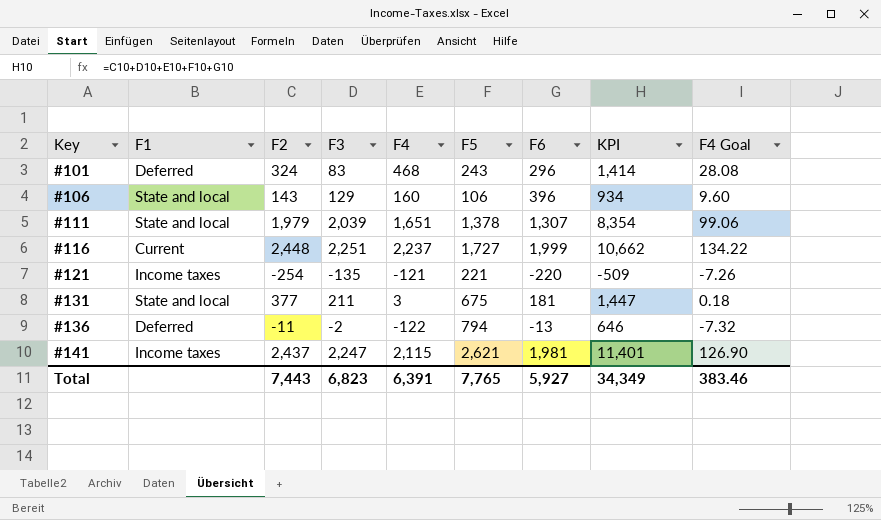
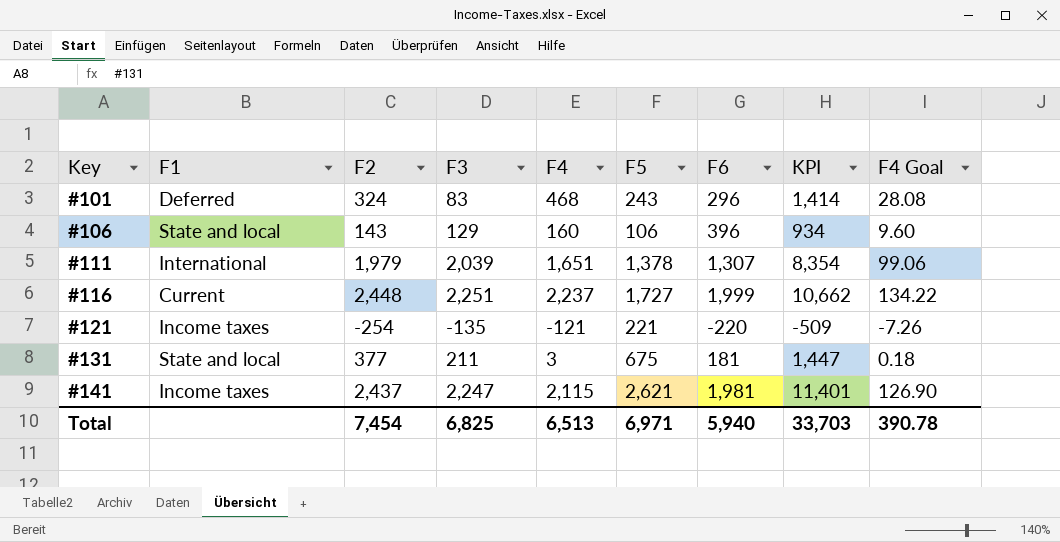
row #136: Deferred | -11 | -2 | -122 | 794 | -13 | 646 | -7.32 -> none
#111 | F1: State and local -> International
Total | F2: 7,443 -> 7,454
Total | F3: 6,823 -> 6,825
Total | F4: 6,391 -> 6,513
Total | F5: 7,765 -> 6,971
Total | F6: 5,927 -> 5,940
Total | KPI: 34,349 -> 33,703
Total | F4 Goal: 383.46 -> 390.78

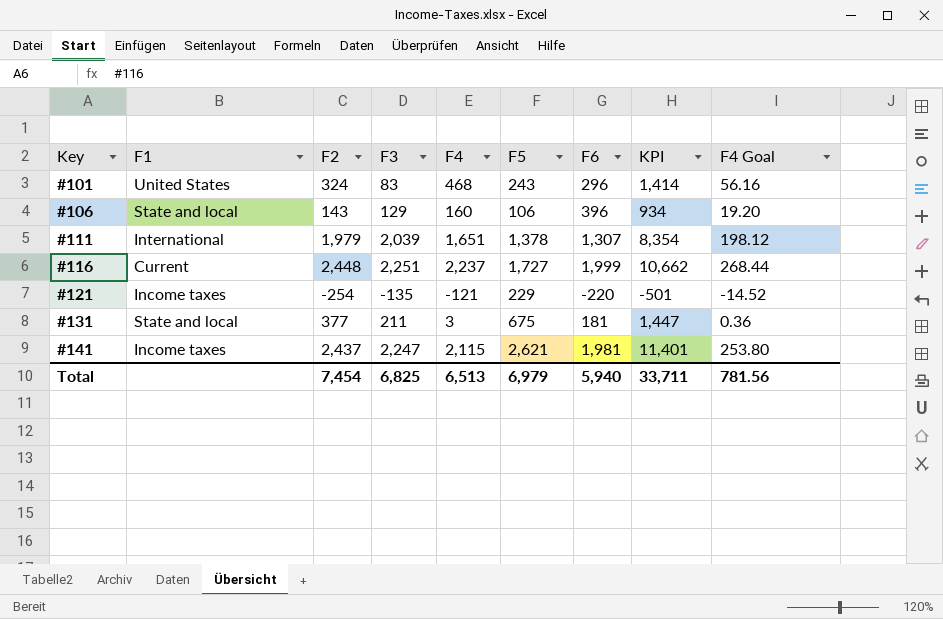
column F4 Goal | formula: [F4] * 0.06 -> [F4] * 0.12
#101 | F1: Deferred -> United States
#121 | F5: 221 -> 229
#121 | KPI: -509 -> -501
Total | F5: 6,971 -> 6,979
Total | KPI: 33,703 -> 33,711
Total | F4 Goal: 390.78 -> 781.56

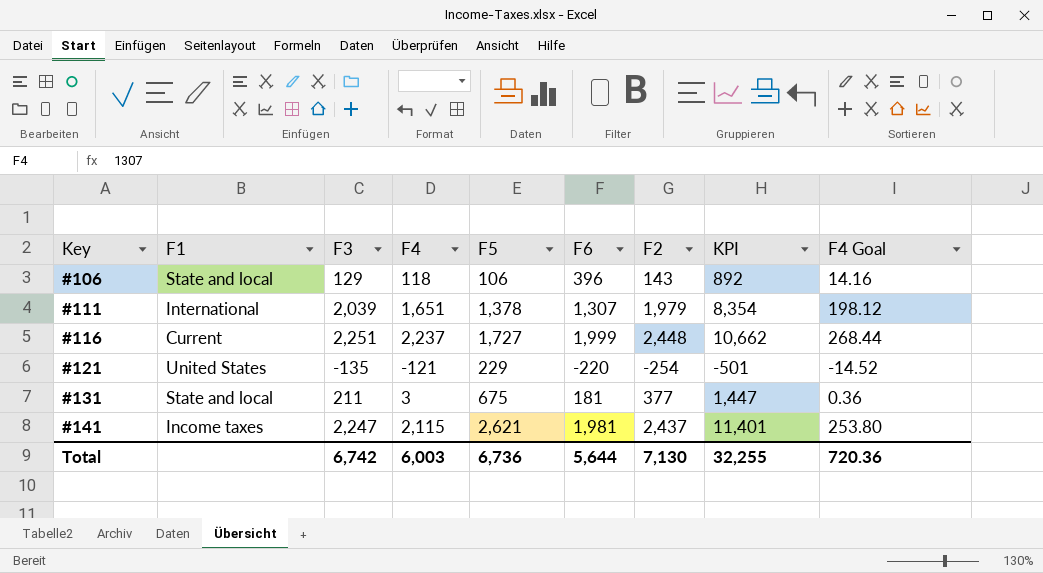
column F2 | position: 3 -> 7
row #101: United States | 324 | 83 | 468 | 243 | 296 | 1,414 | 56.16 -> none
#106 | F4: 160 -> 118
#106 | KPI: 934 -> 892
#106 | F4 Goal: 19.20 -> 14.16
#121 | F1: Income taxes -> United States
Total | F3: 6,825 -> 6,742
Total | F4: 6,513 -> 6,003
Total | F5: 6,979 -> 6,736
Total | F6: 5,940 -> 5,644
Total | F2: 7,454 -> 7,130
Total | KPI: 33,711 -> 32,255
Total | F4 Goal: 781.56 -> 720.36

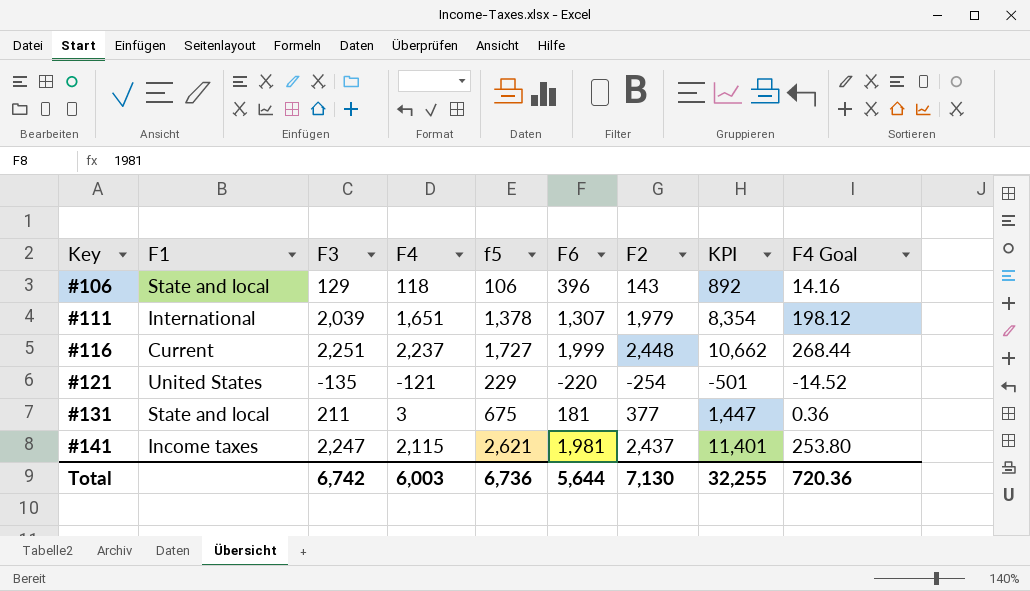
column name: F5 -> f5

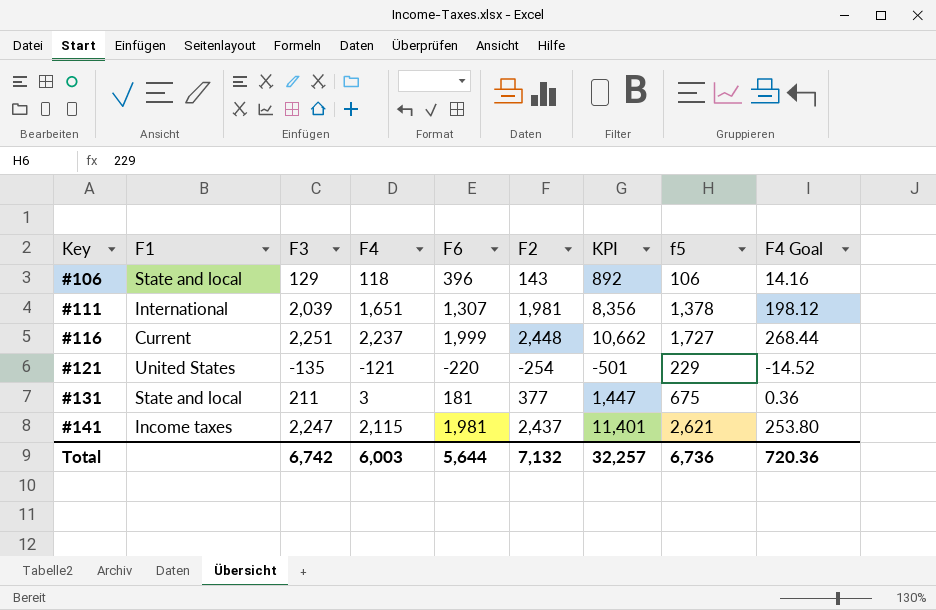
column f5 | position: 5 -> 8
#111 | F2: 1,979 -> 1,981
#111 | KPI: 8,354 -> 8,356
Total | F2: 7,130 -> 7,132
Total | KPI: 32,255 -> 32,257

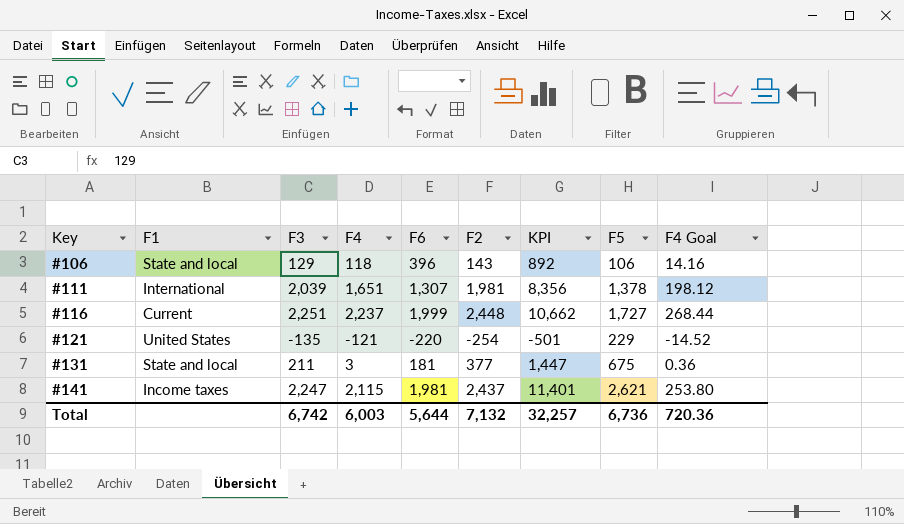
column name: f5 -> F5

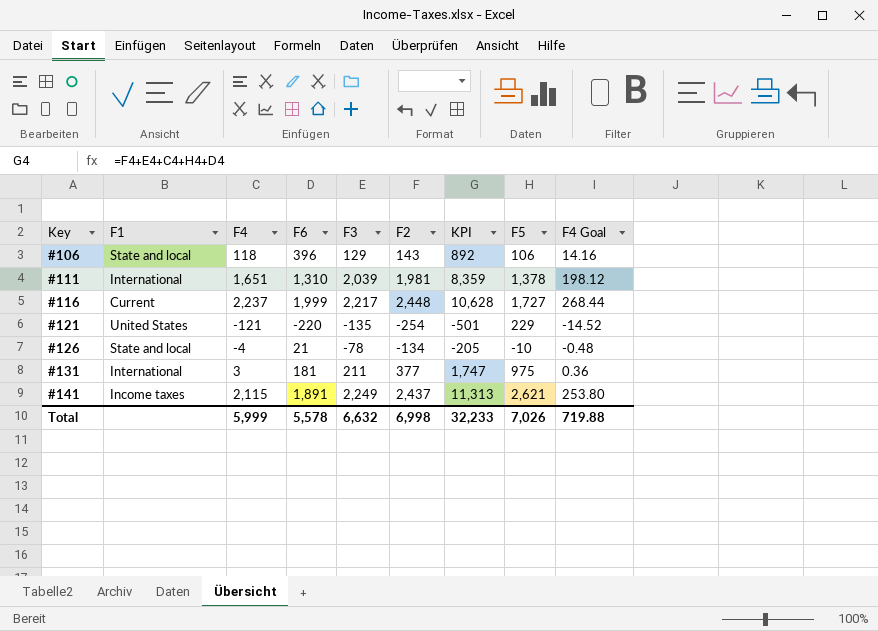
column F3 | position: 3 -> 5
#111 | F6: 1,307 -> 1,310
#111 | KPI: 8,356 -> 8,359
#116 | F3: 2,251 -> 2,217
#116 | KPI: 10,662 -> 10,628
row #126: none -> State and local | -4 | 21 | -78 | -134 | -205 | -10 | -0.48
#131 | F1: State and local -> International
#131 | KPI: 1,447 -> 1,747
#131 | F5: 675 -> 975
#141 | F6: 1,981 -> 1,891
#141 | F3: 2,247 -> 2,249
#141 | KPI: 11,401 -> 11,313
Total | F4: 6,003 -> 5,999
Total | F6: 5,644 -> 5,578
Total | F3: 6,742 -> 6,632
Total | F2: 7,132 -> 6,998
Total | KPI: 32,257 -> 32,233
Total | F5: 6,736 -> 7,026
Total | F4 Goal: 720.36 -> 719.88

